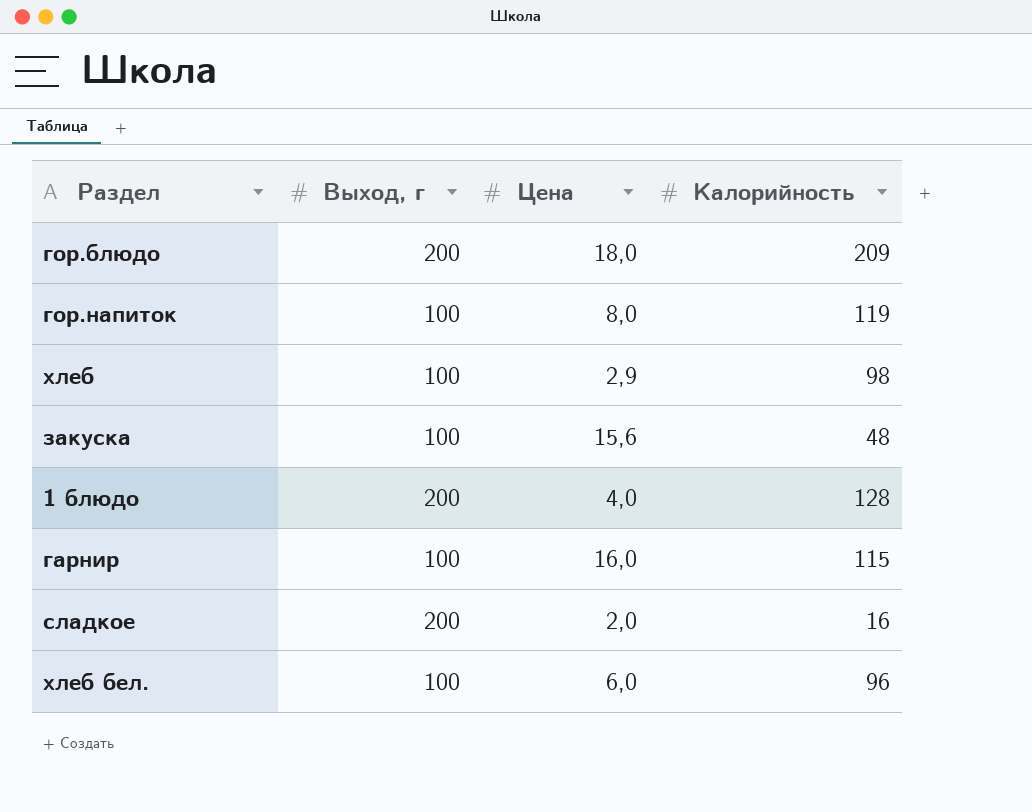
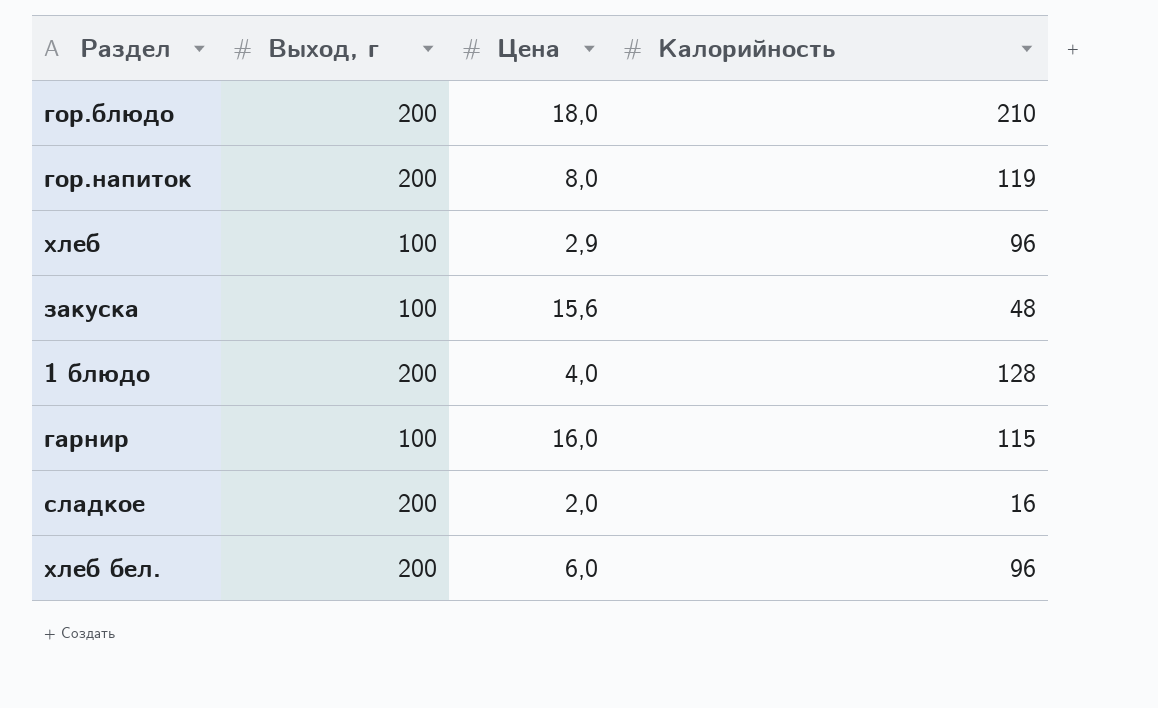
гор.блюдо | Калорийность: 209 -> 210
гор.напиток | Выход, г: 100 -> 200
хлеб | Калорийность: 98 -> 96
хлеб бел. | Выход, г: 100 -> 200

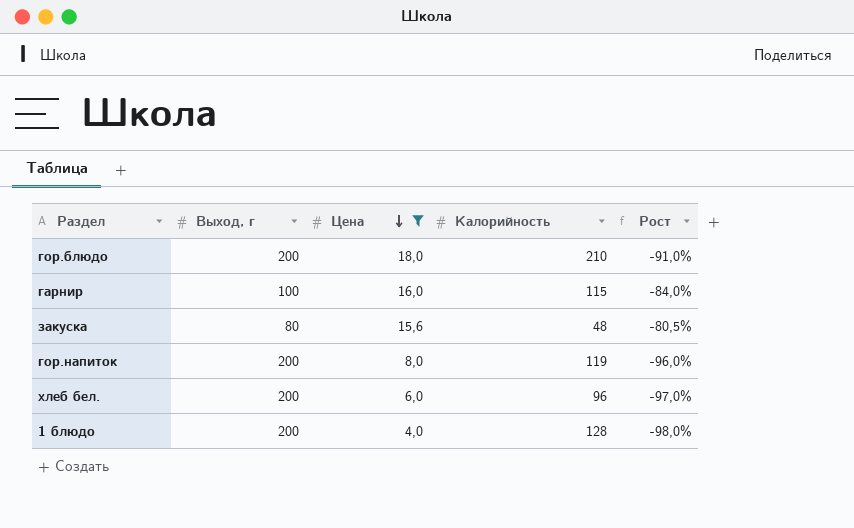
filter: none -> Цена >= 4,0
row order: none -> Цена descending
column Рост | formula: none -> ([Цена] - [Выход, г]) / [Выход, г]
закуска | Выход, г: 100 -> 80

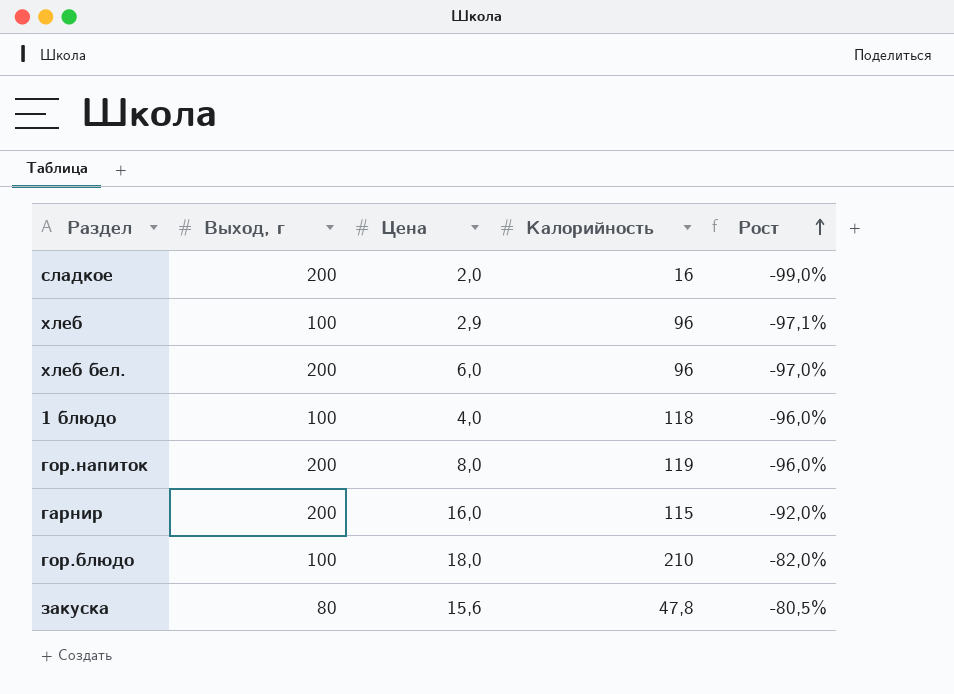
filter: Цена >= 4,0 -> none
row order: Цена descending -> Рост ascending
1 блюдо | Выход, г: 200 -> 100
1 блюдо | Калорийность: 128 -> 118
1 блюдо | Рост: -98,0% -> -96,0%
гарнир | Выход, г: 100 -> 200
гарнир | Рост: -84,0% -> -92,0%
гор.блюдо | Выход, г: 200 -> 100
гор.блюдо | Рост: -91,0% -> -82,0%
закуска | Калорийность: 48 -> 47,8

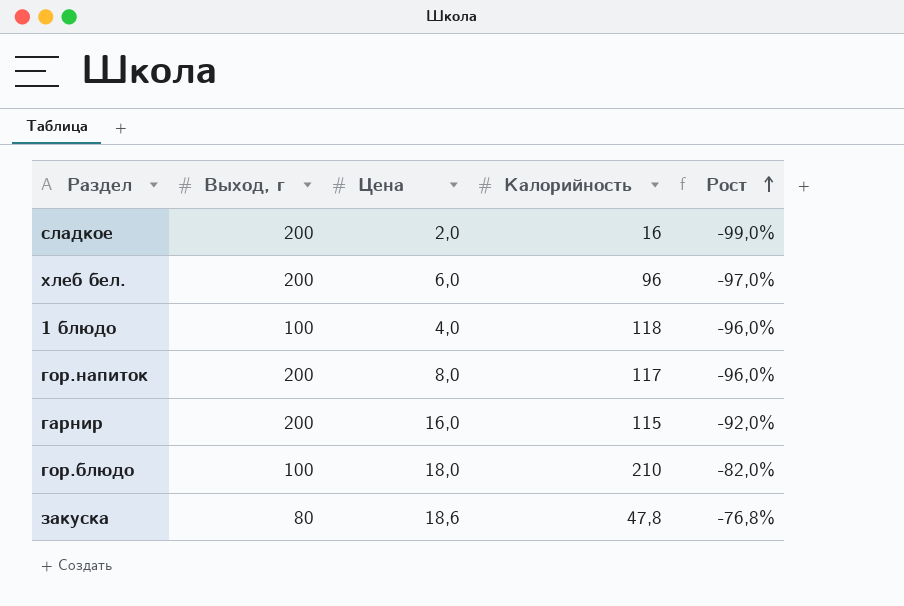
row хлеб: 100 | 2,9 | 96 | -97,1% -> none
гор.напиток | Калорийность: 119 -> 117
закуска | Цена: 15,6 -> 18,6
закуска | Рост: -80,5% -> -76,8%

